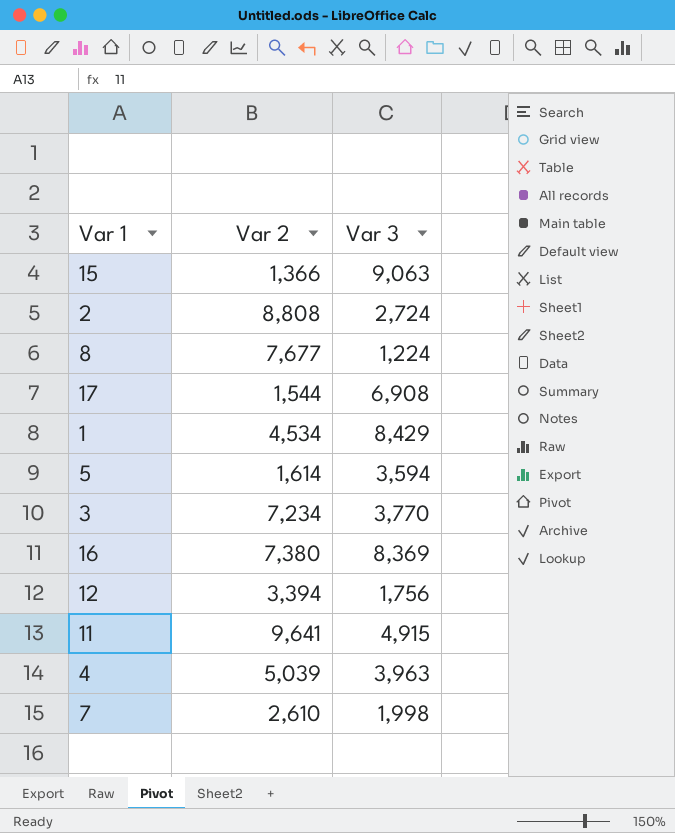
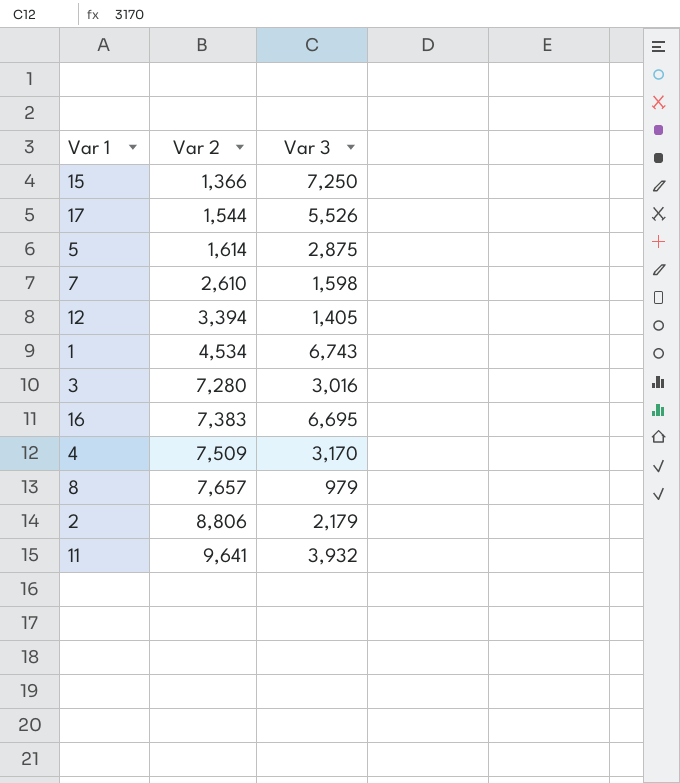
row order: none -> Var 2 ascending
15 | Var 3: 9,063 -> 7,250
17 | Var 3: 6,908 -> 5,526
5 | Var 3: 3,594 -> 2,875
7 | Var 3: 1,998 -> 1,598
12 | Var 3: 1,756 -> 1,405
1 | Var 3: 8,429 -> 6,743
3 | Var 2: 7,234 -> 7,280
3 | Var 3: 3,770 -> 3,016
16 | Var 2: 7,380 -> 7,383
16 | Var 3: 8,369 -> 6,695
4 | Var 2: 5,039 -> 7,509
4 | Var 3: 3,963 -> 3,170
8 | Var 2: 7,677 -> 7,657
8 | Var 3: 1,224 -> 979
2 | Var 2: 8,808 -> 8,806
2 | Var 3: 2,724 -> 2,179
11 | Var 3: 4,915 -> 3,932

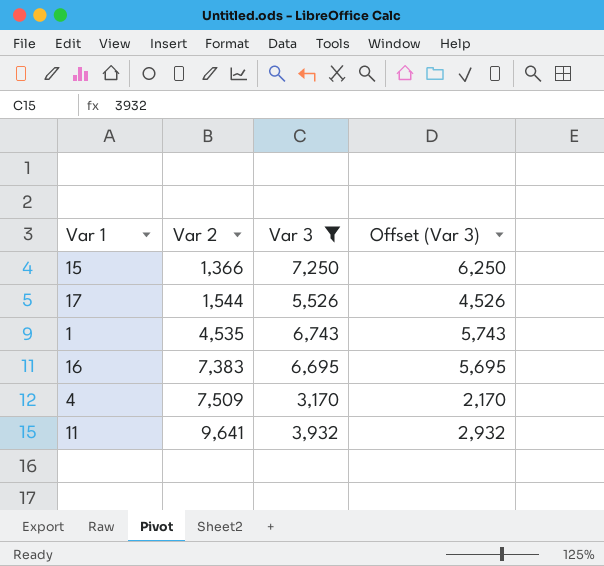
filter: none -> Var 3 >= 3,170
column Offset (Var 3) | formula: none -> [Var 3] - 1000
1 | Var 2: 4,534 -> 4,535

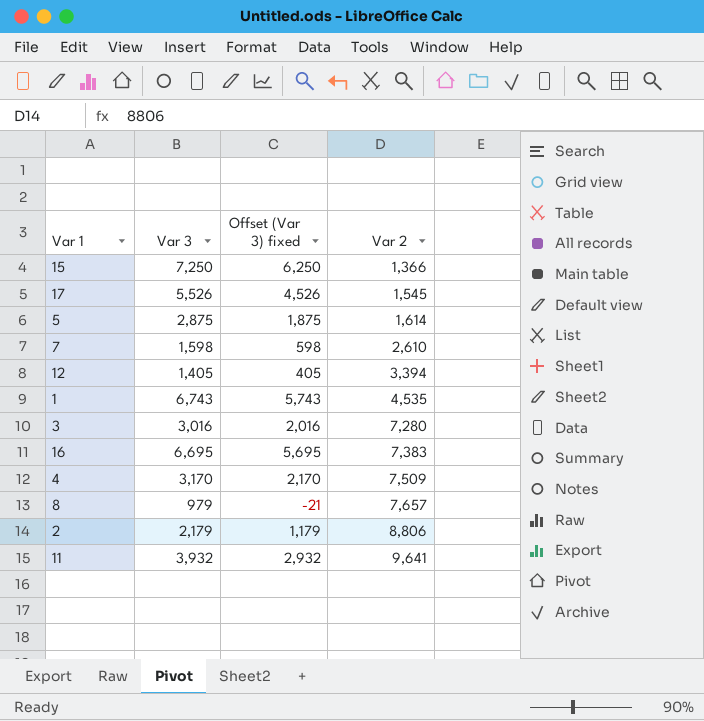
filter: Var 3 >= 3,170 -> none
column name: Offset (Var 3) -> Offset (Var 3) fixed
column Var 2 | position: 2 -> 4
17 | Var 2: 1,544 -> 1,545

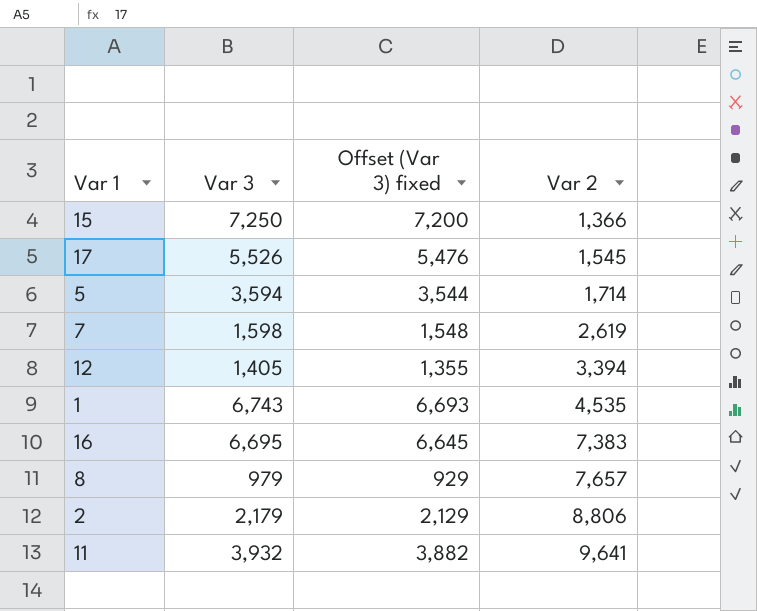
column Offset (Var 3) fixed | formula: [Var 3] - 1000 -> [Var 3] - 50
row 3: 3,016 | 2,016 | 7,280 -> none
row 4: 3,170 | 2,170 | 7,509 -> none
5 | Var 3: 2,875 -> 3,594
5 | Var 2: 1,614 -> 1,714
7 | Var 2: 2,610 -> 2,619

